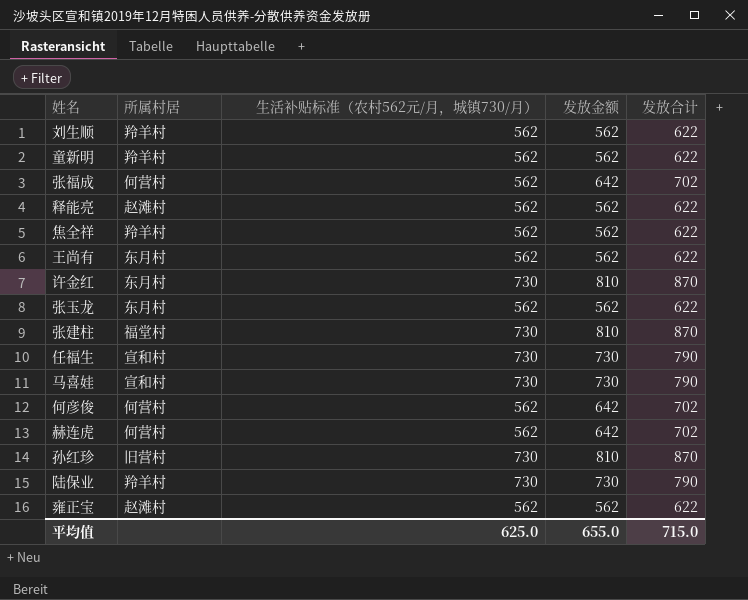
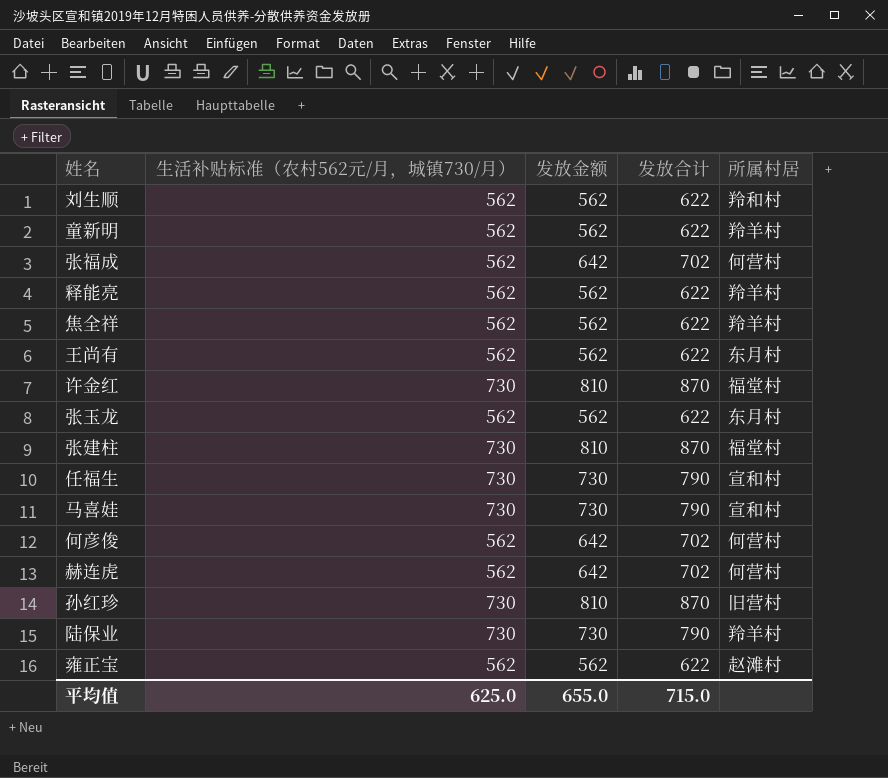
column 所属村居 | position: 2 -> 5
刘生顺 | 所属村居: 羚羊村 -> 羚和村
释能亮 | 所属村居: 赵滩村 -> 羚羊村
许金红 | 所属村居: 东月村 -> 福堂村

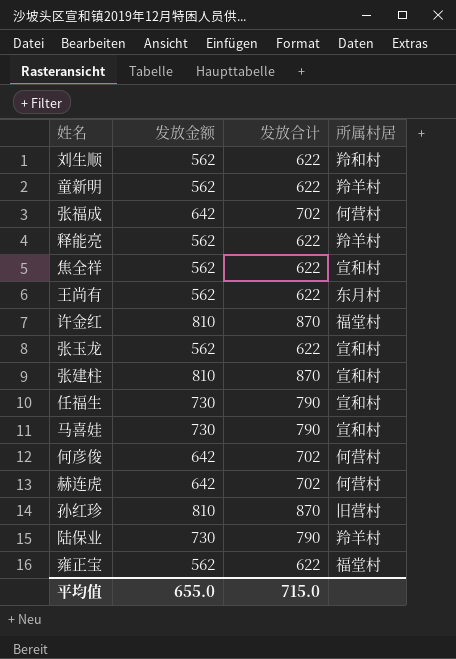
column 生活补贴标准（农村562元/月，城镇730/月） | position: 2 -> none
焦全祥 | 所属村居: 羚羊村 -> 宣和村
张玉龙 | 所属村居: 东月村 -> 宣和村
张建柱 | 所属村居: 福堂村 -> 宣和村
雍正宝 | 所属村居: 赵滩村 -> 福堂村

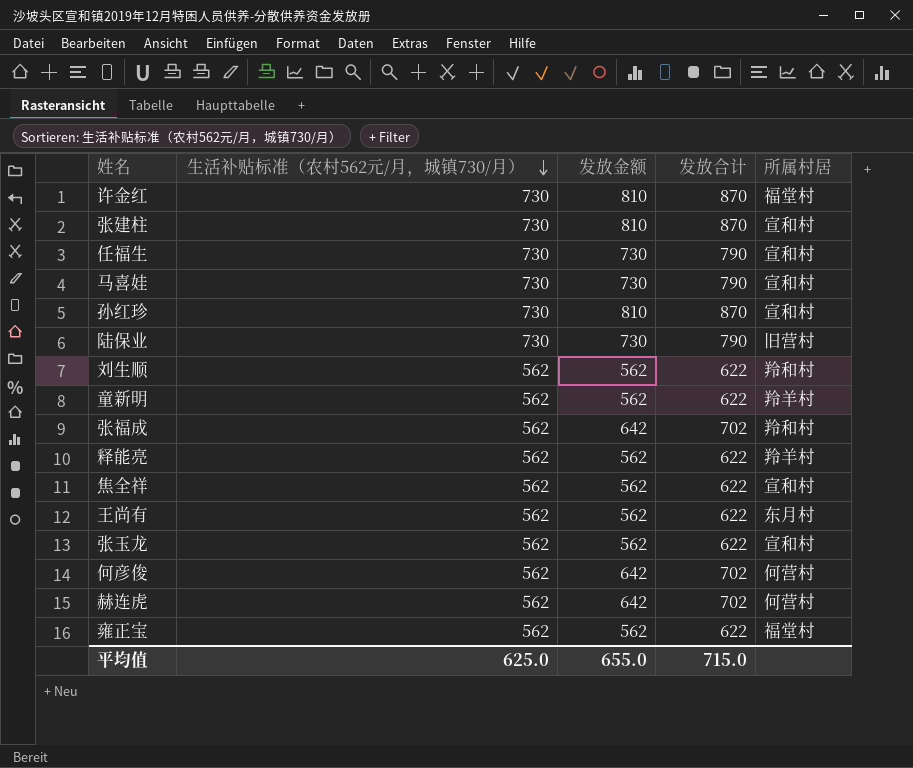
row order: none -> 生活补贴标准（农村562元/月，城镇730/月） descending
column 生活补贴标准（农村562元/月，城镇730/月） | position: none -> 2
孙红珍 | 所属村居: 旧营村 -> 宣和村
陆保业 | 所属村居: 羚羊村 -> 旧营村
张福成 | 所属村居: 何营村 -> 羚和村

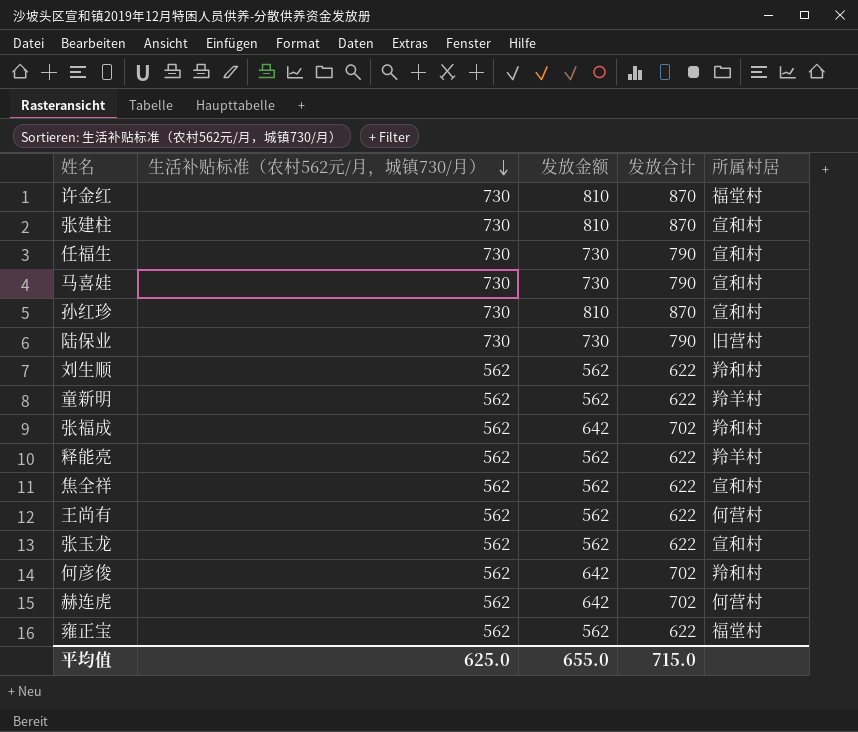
王尚有 | 所属村居: 东月村 -> 何营村
何彦俊 | 所属村居: 何营村 -> 羚和村

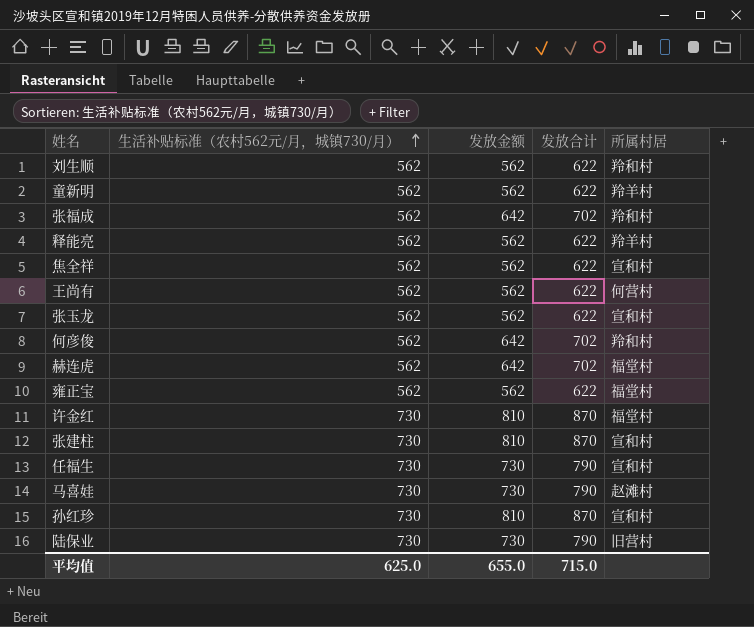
row order: 生活补贴标准（农村562元/月，城镇730/月） descending -> 生活补贴标准（农村562元/月，城镇730/月） ascending
赫连虎 | 所属村居: 何营村 -> 福堂村
马喜娃 | 所属村居: 宣和村 -> 赵滩村

